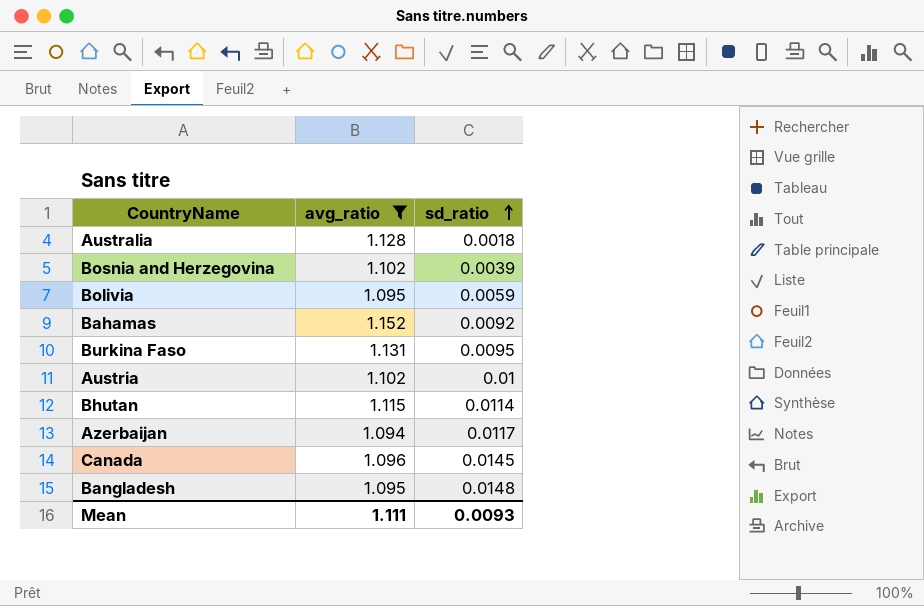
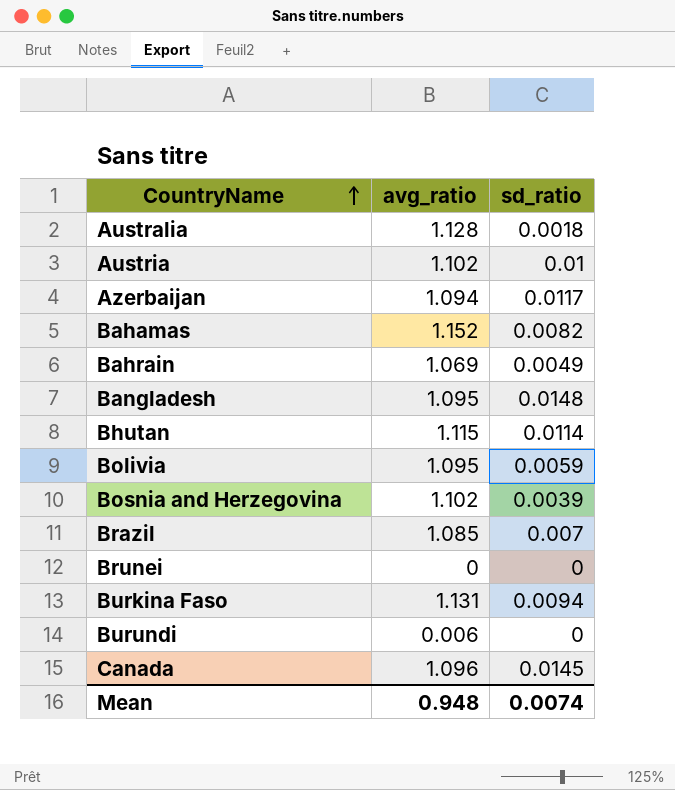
filter: avg_ratio >= 1.094 -> none
row order: sd_ratio ascending -> CountryName ascending
Bahamas | sd_ratio: 0.0092 -> 0.0082
Burkina Faso | sd_ratio: 0.0095 -> 0.0094
Mean | avg_ratio: 1.111 -> 0.948
Mean | sd_ratio: 0.0093 -> 0.0074

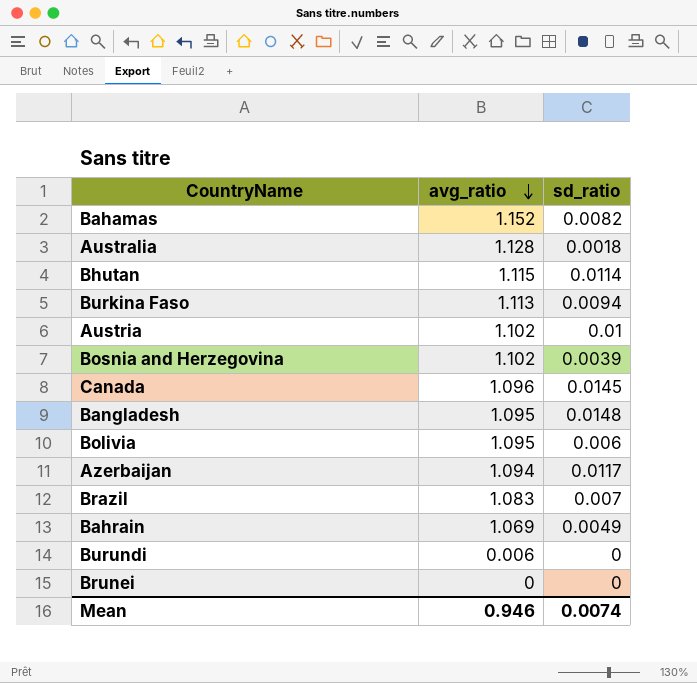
row order: CountryName ascending -> avg_ratio descending
Burkina Faso | avg_ratio: 1.131 -> 1.113
Bolivia | sd_ratio: 0.0059 -> 0.006
Brazil | avg_ratio: 1.085 -> 1.083
Mean | avg_ratio: 0.948 -> 0.946

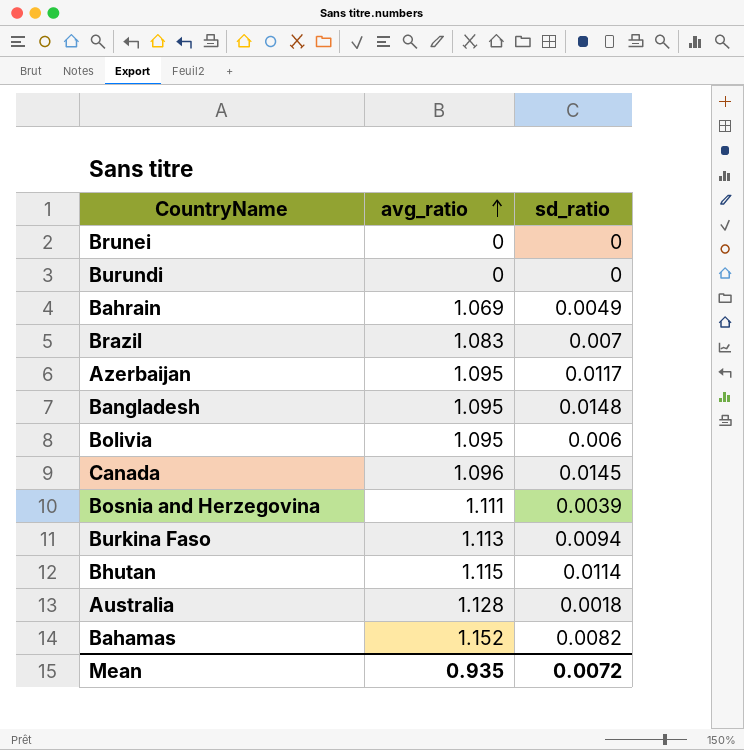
row order: avg_ratio descending -> avg_ratio ascending
row Austria: 1.102 | 0.01 -> none
Burundi | avg_ratio: 0.006 -> 0
Azerbaijan | avg_ratio: 1.094 -> 1.095
Bosnia and Herzegovina | avg_ratio: 1.102 -> 1.111
Mean | avg_ratio: 0.946 -> 0.935
Mean | sd_ratio: 0.0074 -> 0.0072

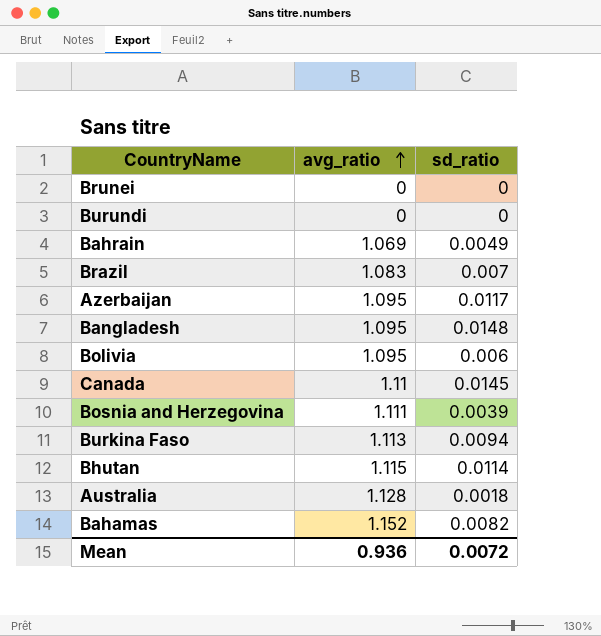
Canada | avg_ratio: 1.096 -> 1.11
Mean | avg_ratio: 0.935 -> 0.936

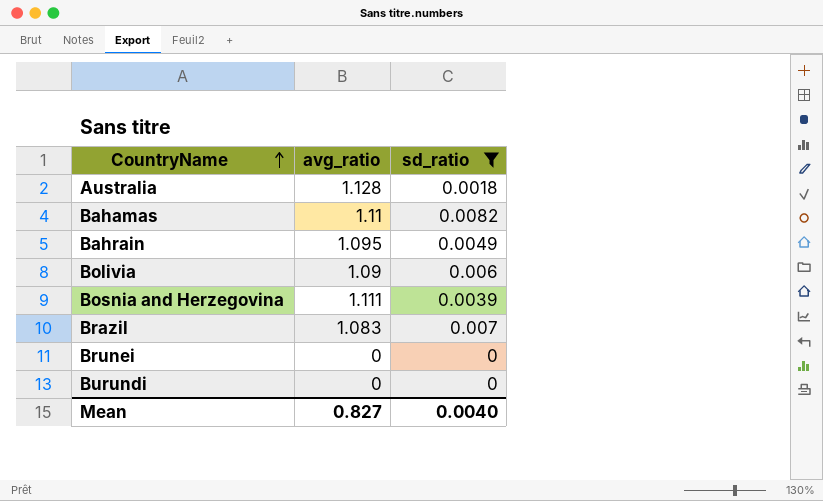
filter: none -> sd_ratio <= 0.0082
row order: avg_ratio ascending -> CountryName ascending
Bahamas | avg_ratio: 1.152 -> 1.11
Bahrain | avg_ratio: 1.069 -> 1.095
Bolivia | avg_ratio: 1.095 -> 1.09
Mean | avg_ratio: 0.936 -> 0.827
Mean | sd_ratio: 0.0072 -> 0.0040

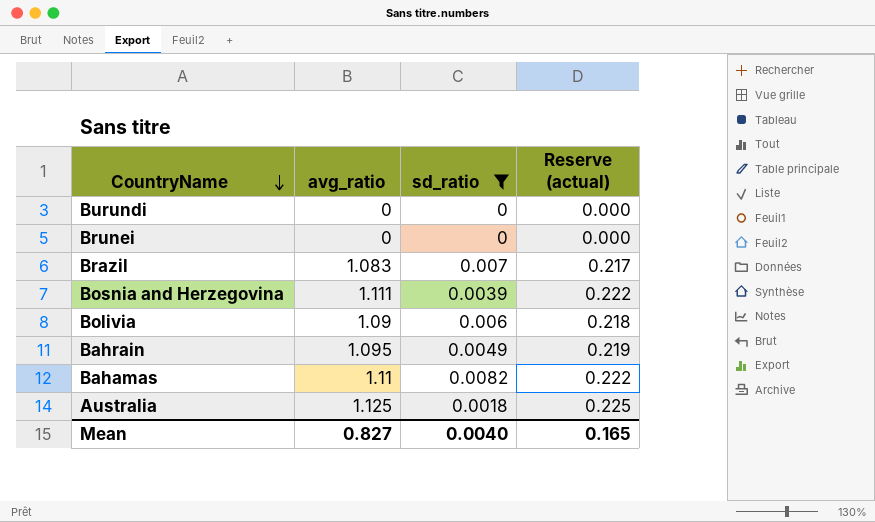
row order: CountryName ascending -> CountryName descending
column Reserve (actual) | formula: none -> [avg_ratio] * 0.2
Australia | avg_ratio: 1.128 -> 1.125

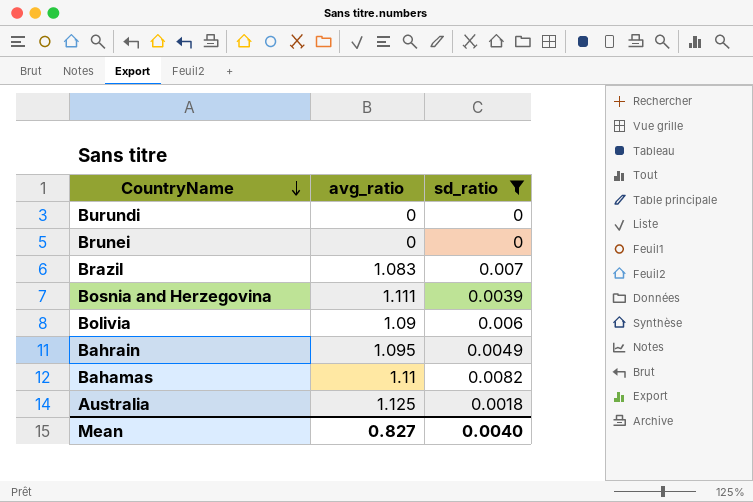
column Reserve (actual) | formula: [avg_ratio] * 0.2 -> none

